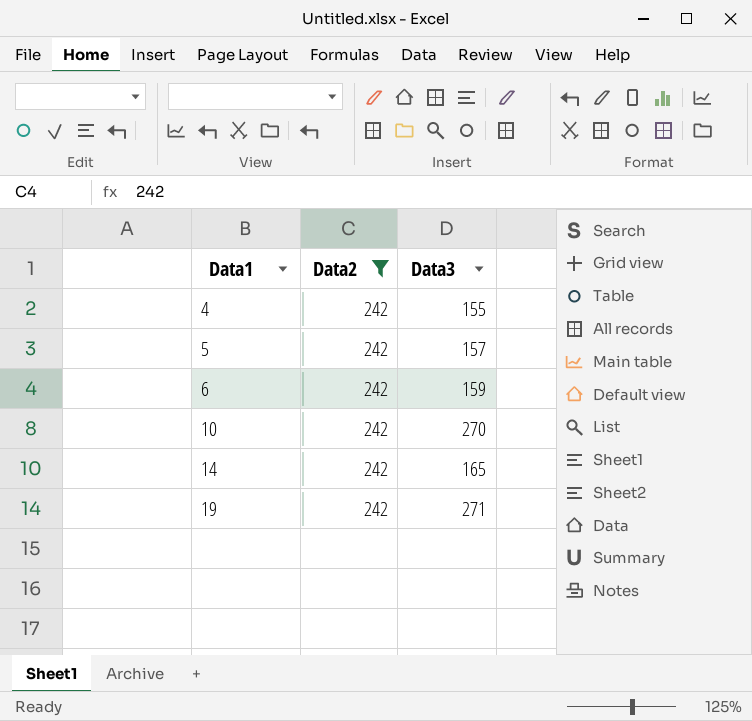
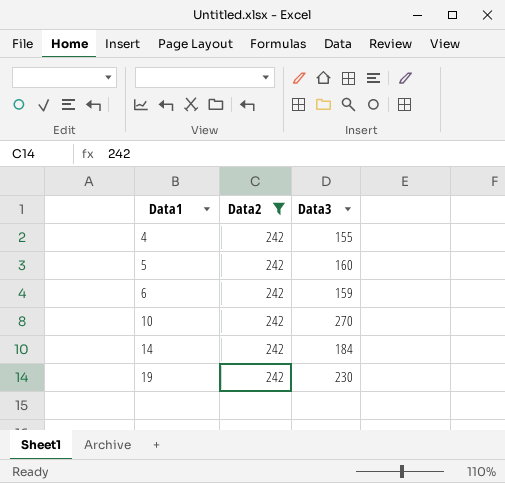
5 | Data3: 157 -> 160
14 | Data3: 165 -> 184
19 | Data3: 271 -> 230

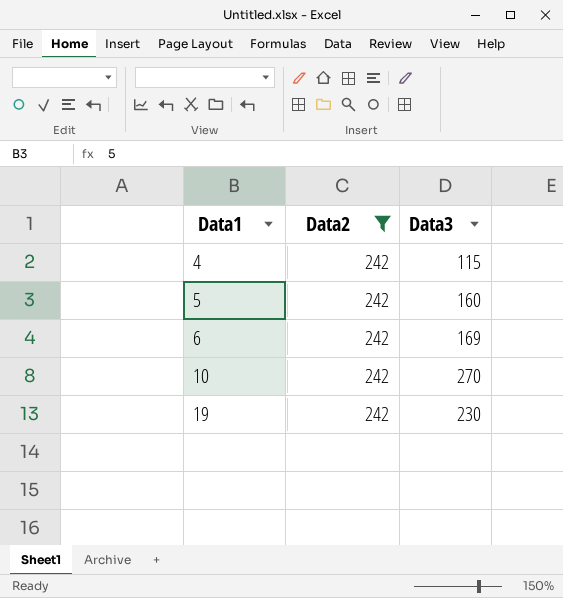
row 14: 242 | 184 -> none
4 | Data3: 155 -> 115
6 | Data3: 159 -> 169

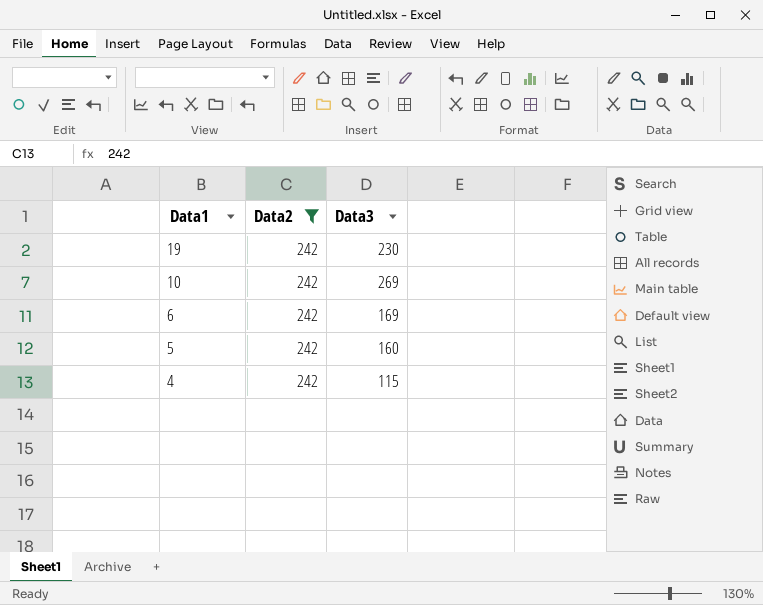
row order: Data1 ascending -> Data1 descending
10 | Data3: 270 -> 269

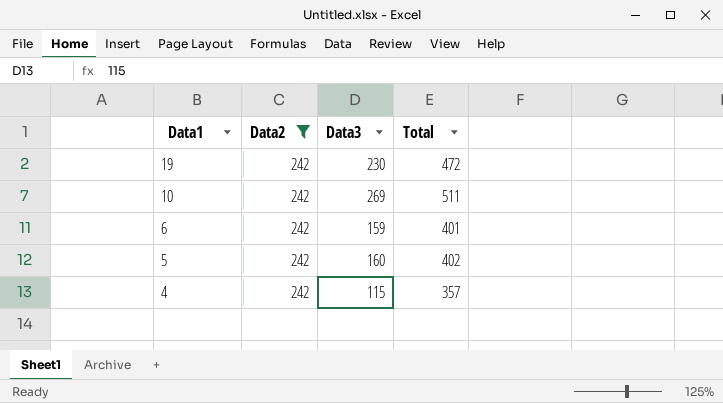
column Total | formula: none -> [Data2] + [Data3]
6 | Data3: 169 -> 159

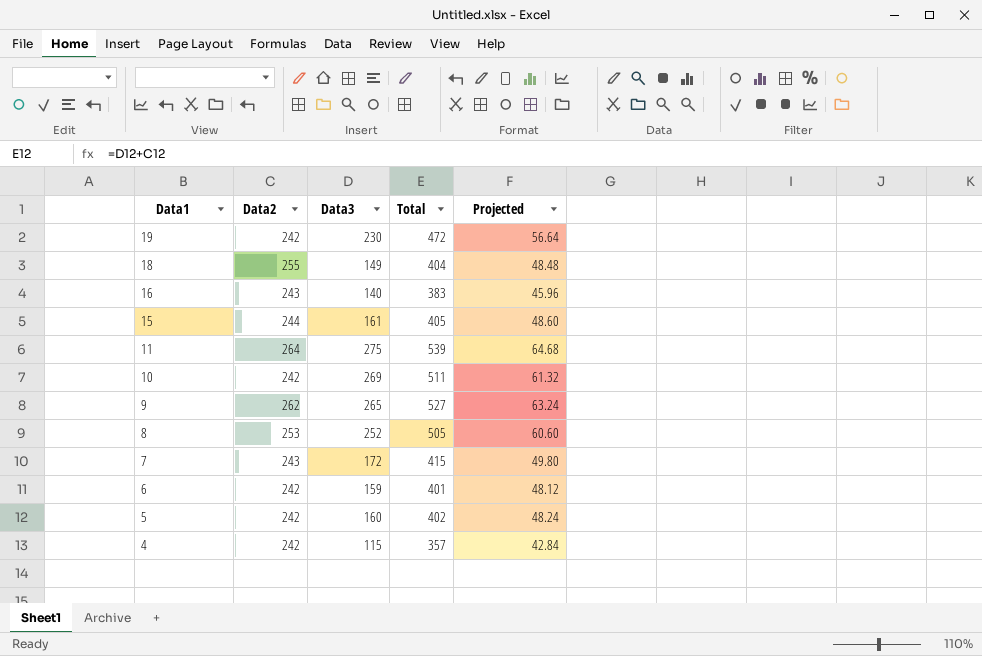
filter: Data2 = 242 -> none
column Projected | formula: none -> [Total] * 0.12

